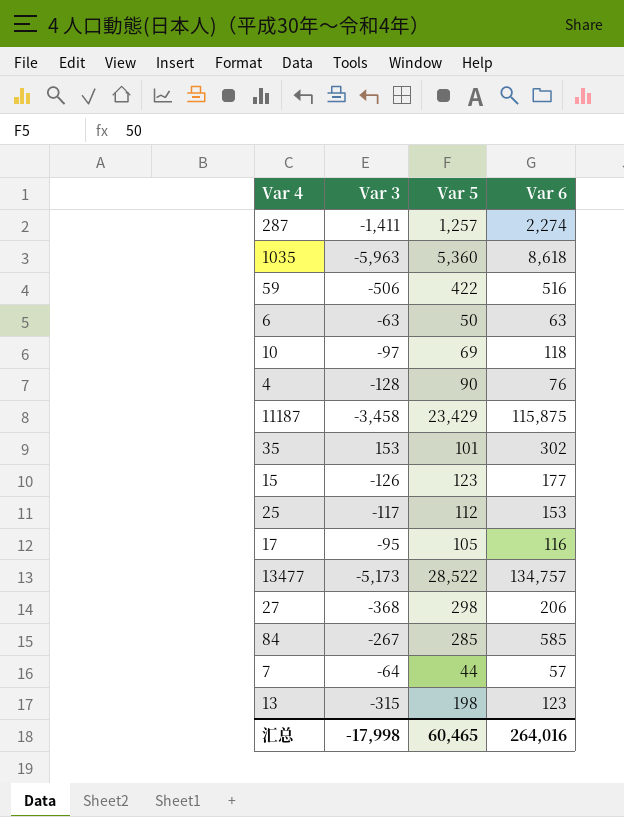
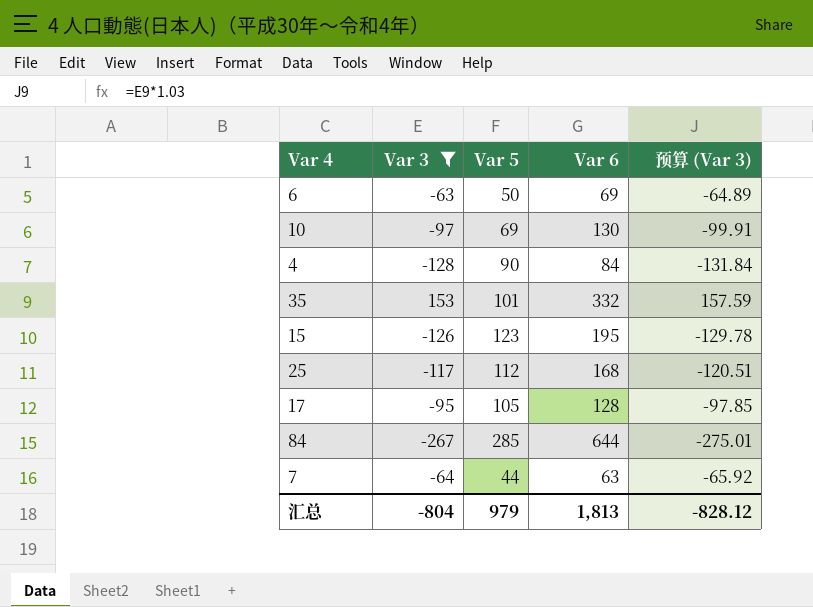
filter: none -> Var 3 >= -267
column 预算 (Var 3) | formula: none -> [Var 3] * 1.03
6 | Var 6: 63 -> 69
10 | Var 6: 118 -> 130
4 | Var 6: 76 -> 84
35 | Var 6: 302 -> 332
15 | Var 6: 177 -> 195
25 | Var 6: 153 -> 168
17 | Var 6: 116 -> 128
84 | Var 6: 585 -> 644
7 | Var 6: 57 -> 63
汇总 | Var 3: -17,998 -> -804
汇总 | Var 5: 60,465 -> 979
汇总 | Var 6: 264,016 -> 1,813

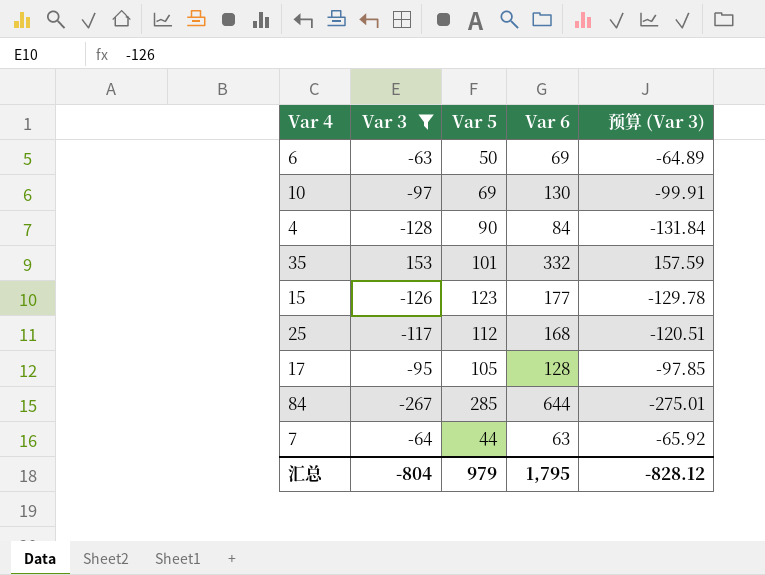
15 | Var 6: 195 -> 177
汇总 | Var 6: 1,813 -> 1,795

